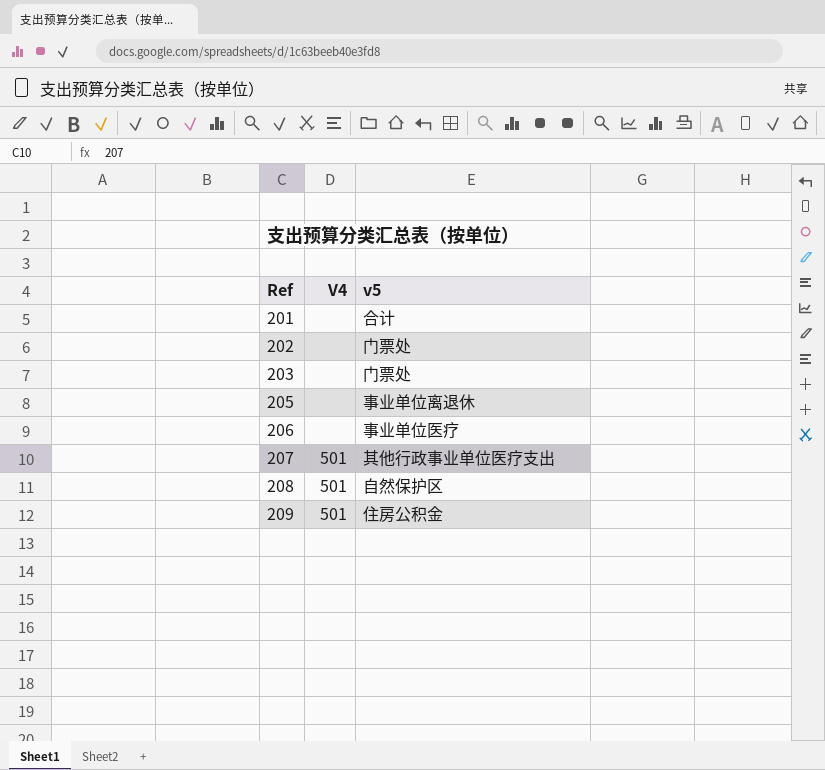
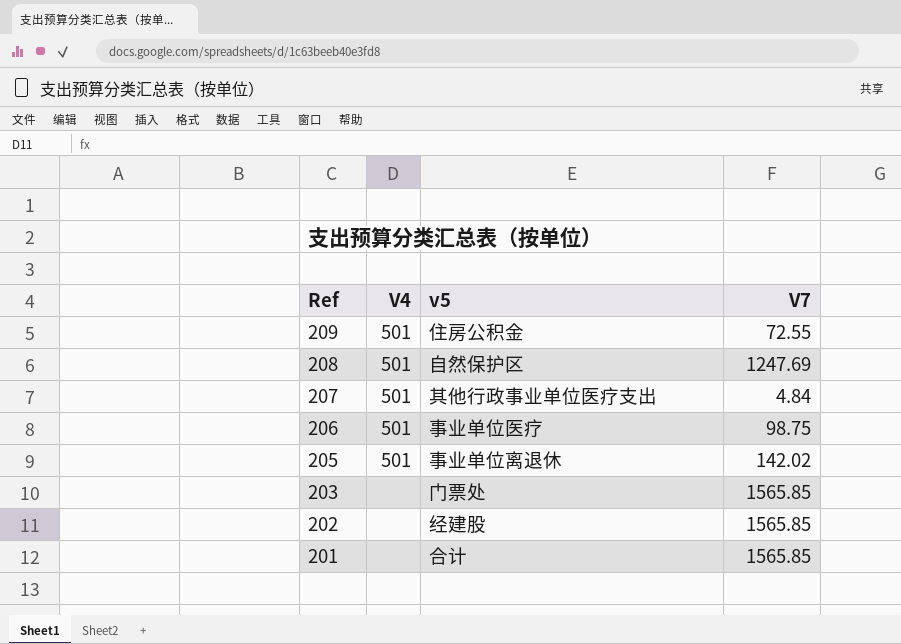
row order: Ref ascending -> Ref descending
column V7 | position: none -> 4
206 | V4: none -> 501
205 | V4: none -> 501
202 | v5: 门票处 -> 经建股

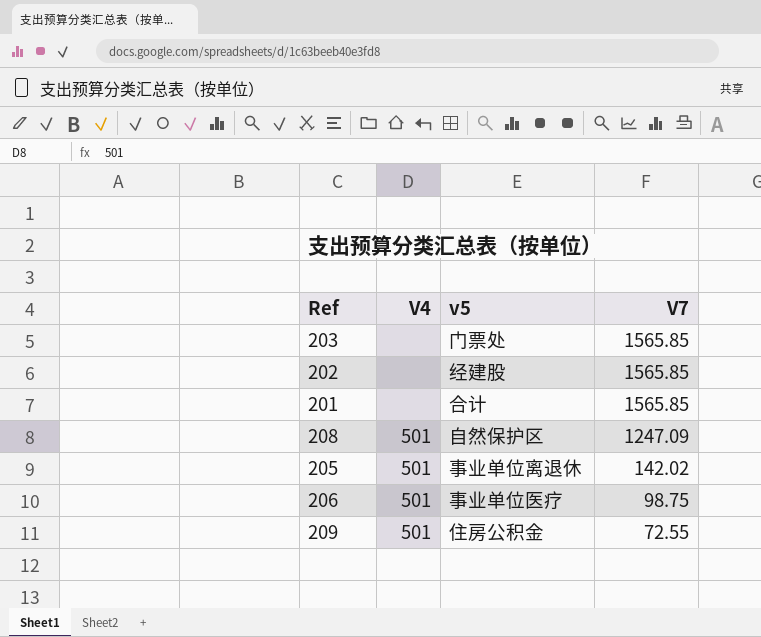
row order: Ref descending -> V7 descending
row 207: 501 | 其他行政事业单位医疗支出 | 4.84 -> none
208 | V7: 1247.69 -> 1247.09

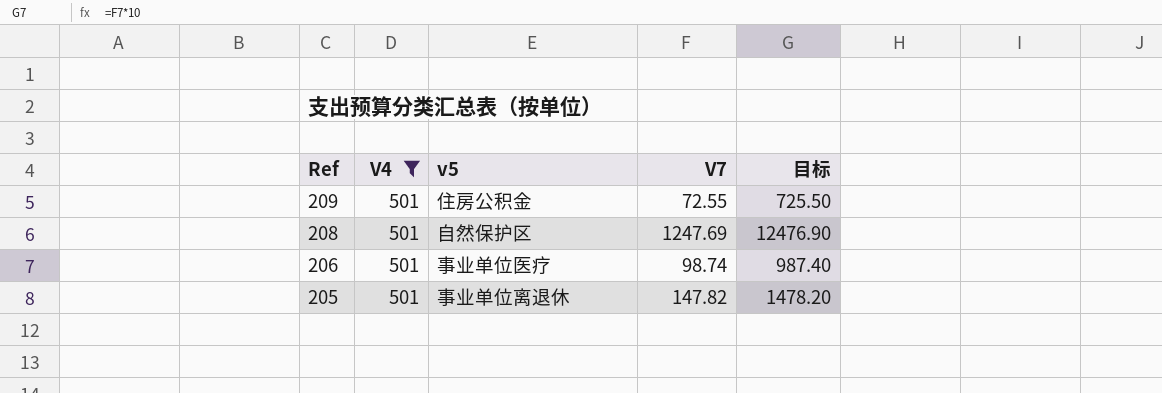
filter: none -> V4 = 501
row order: V7 descending -> Ref descending
column 目标 | formula: none -> [V7] * 10
208 | V7: 1247.09 -> 1247.69
206 | V7: 98.75 -> 98.74
205 | V7: 142.02 -> 147.82

